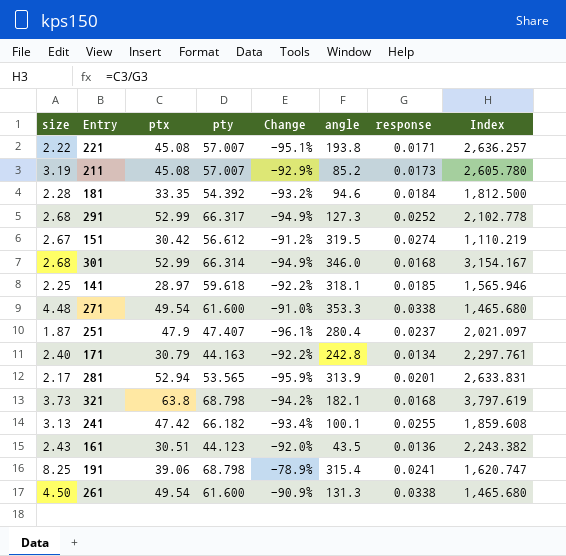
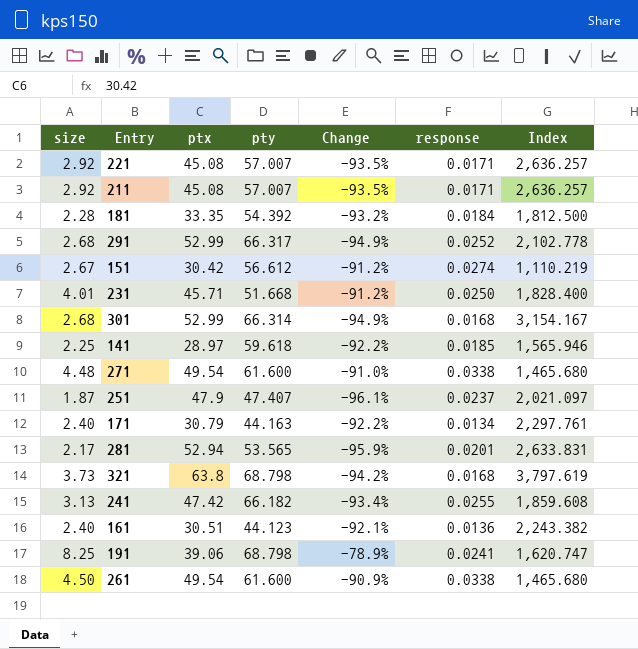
column angle | position: 6 -> none
221 | size: 2.22 -> 2.92
221 | Change: -95.1% -> -93.5%
211 | size: 3.19 -> 2.92
211 | Change: -92.9% -> -93.5%
211 | response: 0.0173 -> 0.0171
211 | Index: 2,605.780 -> 2,636.257
row 231: none -> 4.01 | 45.71 | 51.668 | -91.2% | 0.0250 | 1,828.400
161 | size: 2.43 -> 2.40
161 | Change: -92.0% -> -92.1%

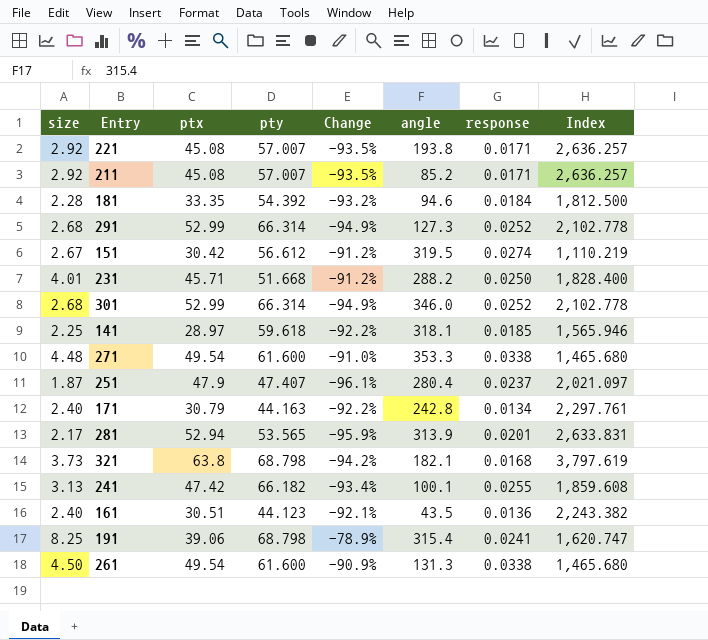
column angle | position: none -> 6
291 | pty: 66.317 -> 66.314
301 | response: 0.0168 -> 0.0252
301 | Index: 3,154.167 -> 2,102.778

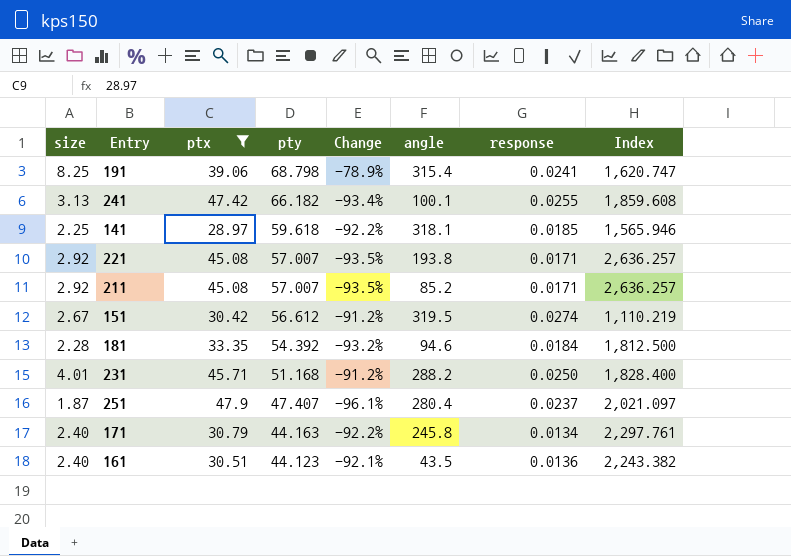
filter: none -> ptx <= 47.9
row order: none -> pty descending
231 | pty: 51.668 -> 51.168
171 | angle: 242.8 -> 245.8

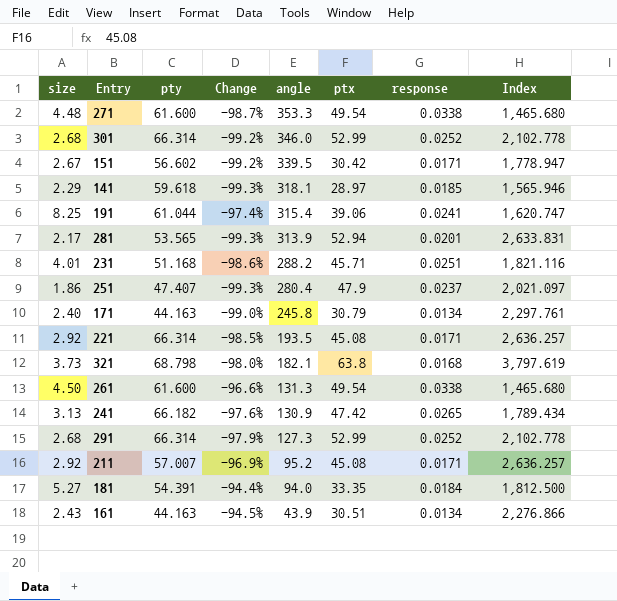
filter: ptx <= 47.9 -> none
row order: pty descending -> angle descending
column Change | formula: ([size] - [ptx]) / [ptx] -> ([size] - [angle]) / [angle]
column ptx | position: 3 -> 6
151 | pty: 56.612 -> 56.602
151 | angle: 319.5 -> 339.5
151 | response: 0.0274 -> 0.0171
151 | Index: 1,110.219 -> 1,778.947
141 | size: 2.25 -> 2.29
191 | pty: 68.798 -> 61.044
231 | response: 0.0250 -> 0.0251
231 | Index: 1,828.400 -> 1,821.116
251 | size: 1.87 -> 1.86
221 | pty: 57.007 -> 66.314
221 | angle: 193.8 -> 193.5
241 | angle: 100.1 -> 130.9
241 | response: 0.0255 -> 0.0265
241 | Index: 1,859.608 -> 1,789.434
211 | angle: 85.2 -> 95.2
181 | size: 2.28 -> 5.27
181 | pty: 54.392 -> 54.391
181 | angle: 94.6 -> 94.0
161 | size: 2.40 -> 2.43
161 | pty: 44.123 -> 44.163
161 | angle: 43.5 -> 43.9
161 | response: 0.0136 -> 0.0134
161 | Index: 2,243.382 -> 2,276.866

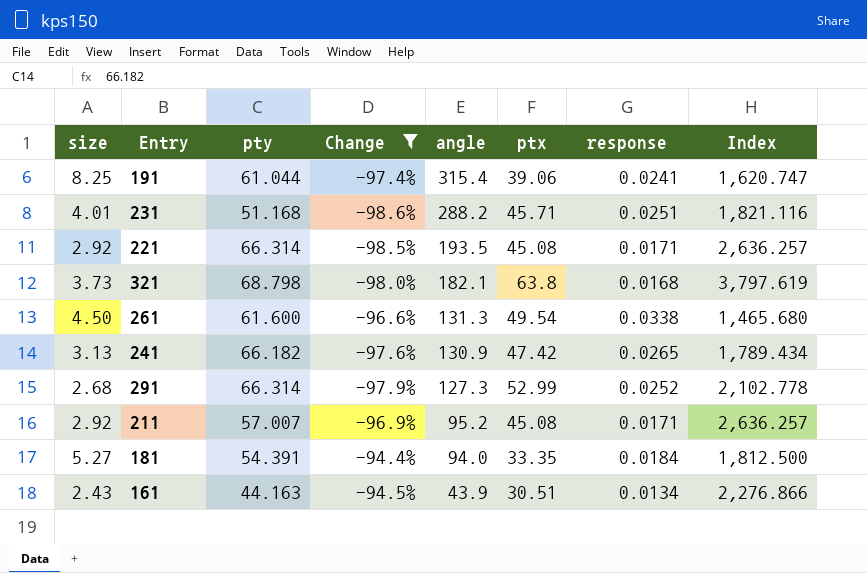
filter: none -> Change >= -98.6%

